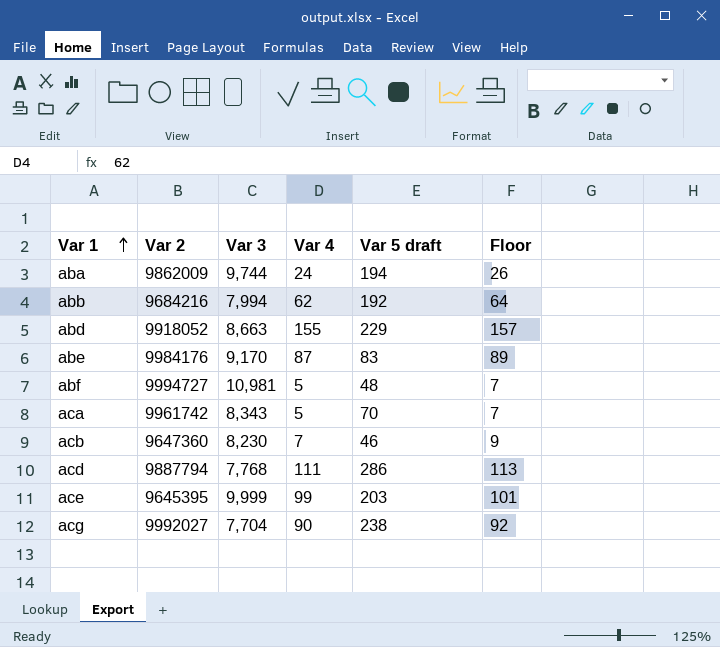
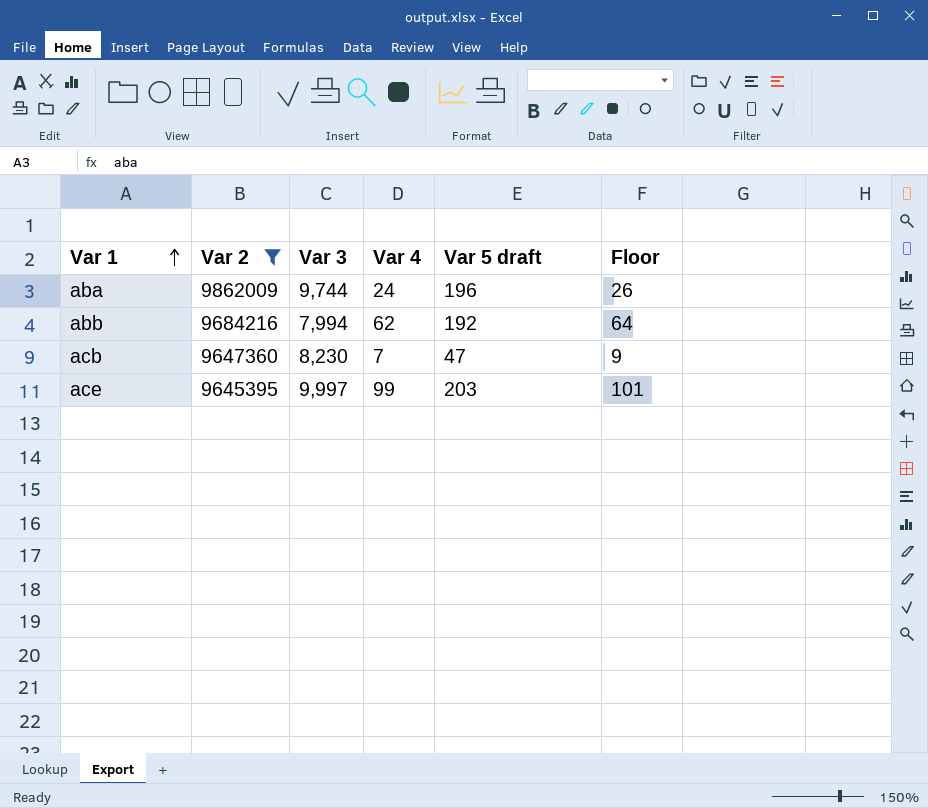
filter: none -> Var 2 <= 9862009
aba | Var 5 draft: 194 -> 196
acb | Var 5 draft: 46 -> 47
ace | Var 3: 9,999 -> 9,997

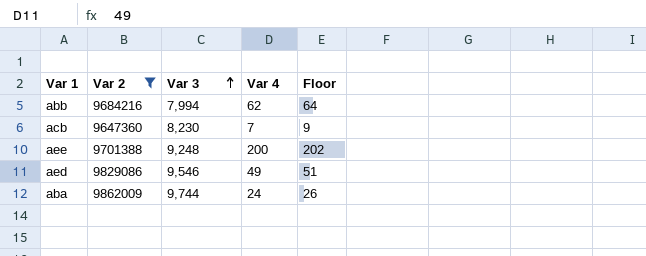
row order: Var 1 ascending -> Var 3 ascending
column Var 5 draft | position: 5 -> none
row ace: 9645395 | 9,997 | 99 | 203 | 101 -> none
row aee: none -> 9701388 | 9,248 | 200 | 202
row aed: none -> 9829086 | 9,546 | 49 | 51

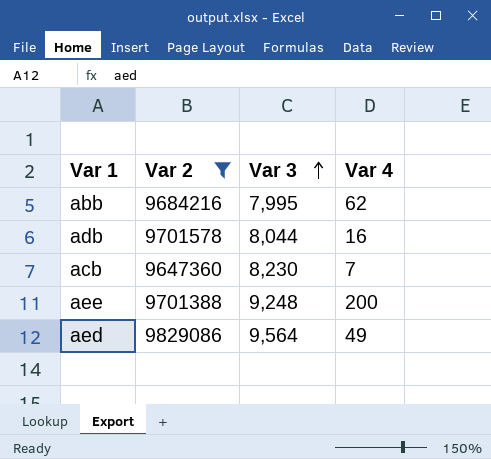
column Floor | formula: [Var 4] + 2 -> none
row aba: 9862009 | 9,744 | 24 | 26 -> none
abb | Var 3: 7,994 -> 7,995
row adb: none -> 9701578 | 8,044 | 16
aed | Var 3: 9,546 -> 9,564

